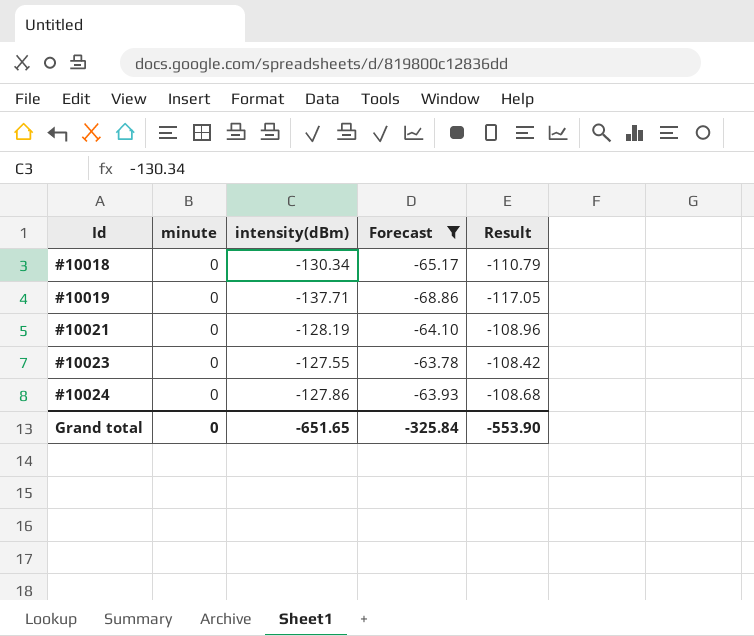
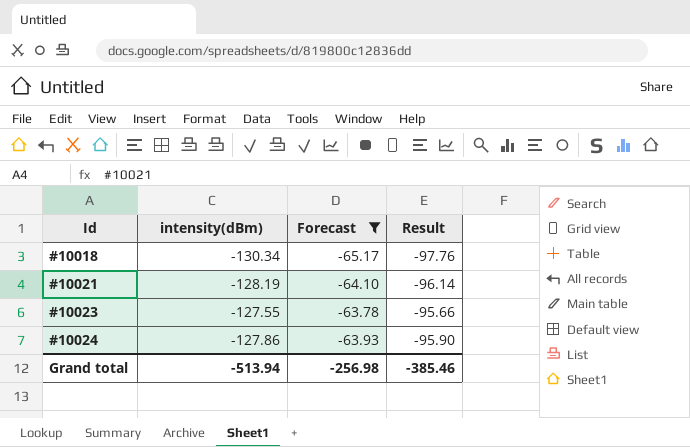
column minute | position: 2 -> none
column Result | formula: [intensity(dBm)] * 0.85 -> [intensity(dBm)] * 0.75
row #10019: 0 | -137.71 | -68.86 | -117.05 -> none
Grand total | intensity(dBm): -651.65 -> -513.94
Grand total | Forecast: -325.84 -> -256.98
Grand total | Result: -553.90 -> -385.46

